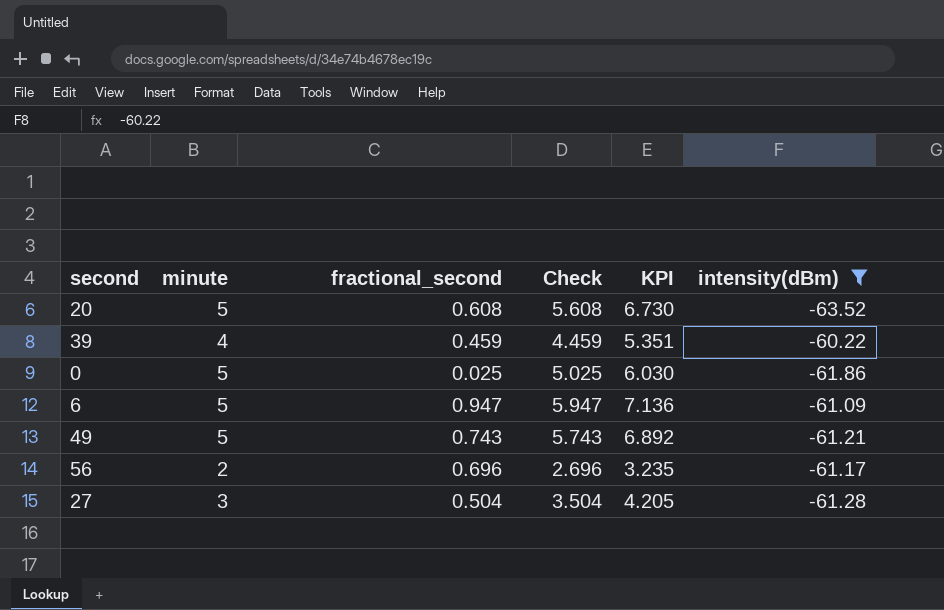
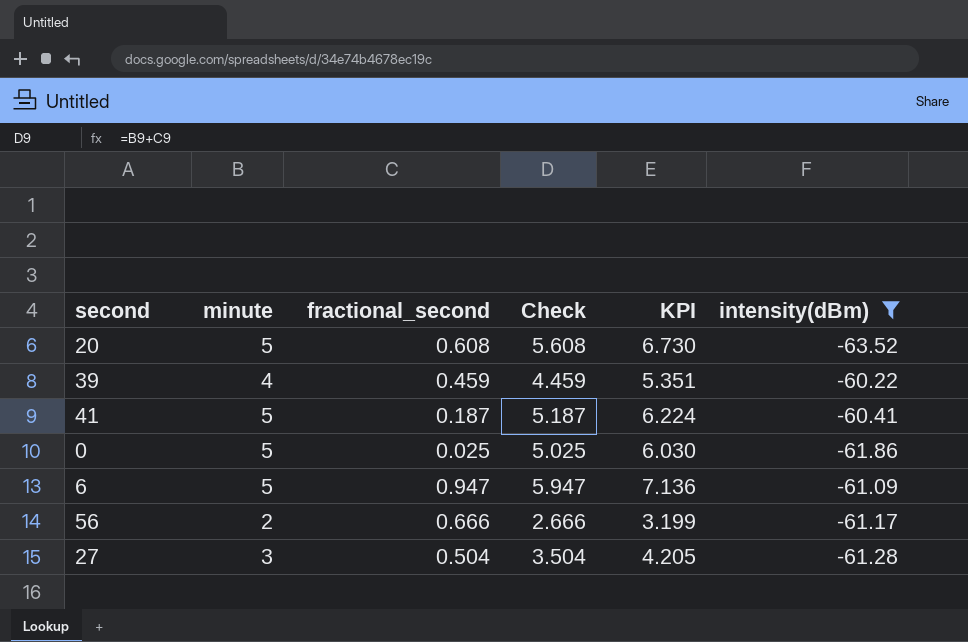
row 49: 5 | 0.743 | 5.743 | 6.892 | -61.21 -> none
row 41: none -> 5 | 0.187 | 5.187 | 6.224 | -60.41
56 | fractional_second: 0.696 -> 0.666
56 | Check: 2.696 -> 2.666
56 | KPI: 3.235 -> 3.199

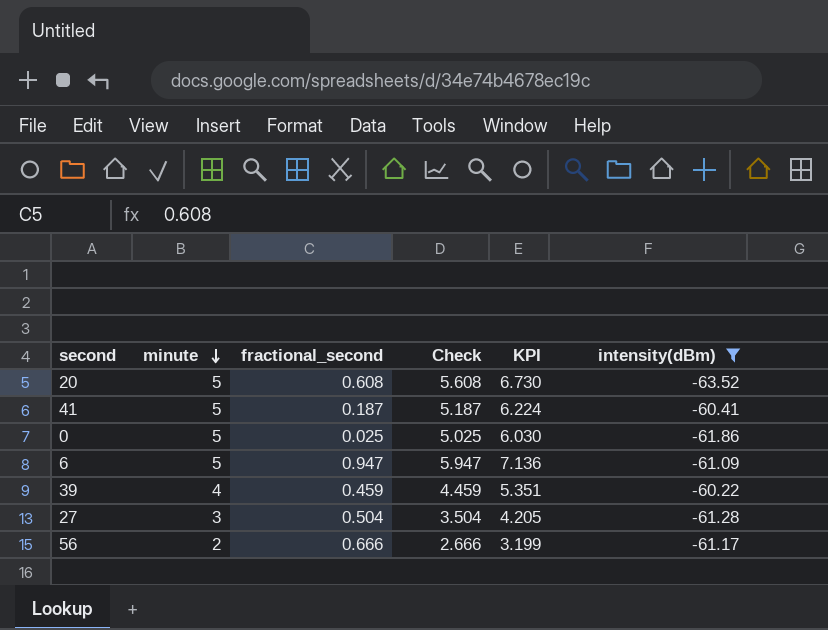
row order: none -> minute descending

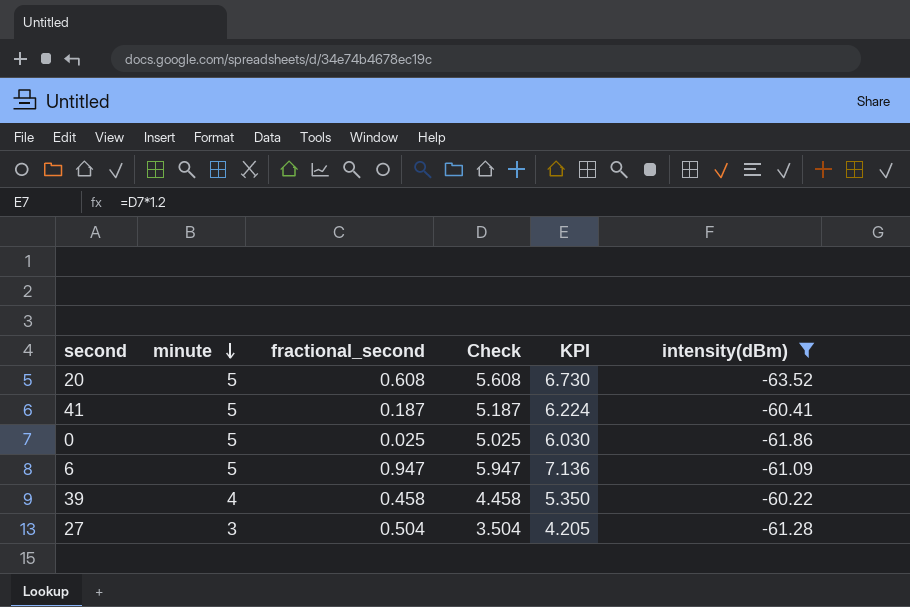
row 56: 2 | 0.666 | 2.666 | 3.199 | -61.17 -> none
39 | fractional_second: 0.459 -> 0.458
39 | Check: 4.459 -> 4.458
39 | KPI: 5.351 -> 5.350

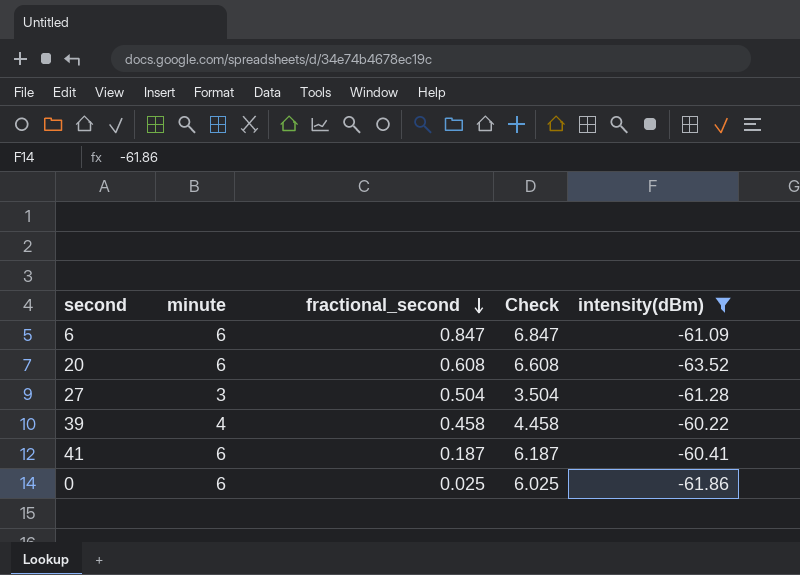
row order: minute descending -> fractional_second descending
column KPI | formula: [Check] * 1.2 -> none
6 | minute: 5 -> 6
6 | fractional_second: 0.947 -> 0.847
6 | Check: 5.947 -> 6.847
20 | minute: 5 -> 6
20 | Check: 5.608 -> 6.608
41 | minute: 5 -> 6
41 | Check: 5.187 -> 6.187
0 | minute: 5 -> 6
0 | Check: 5.025 -> 6.025

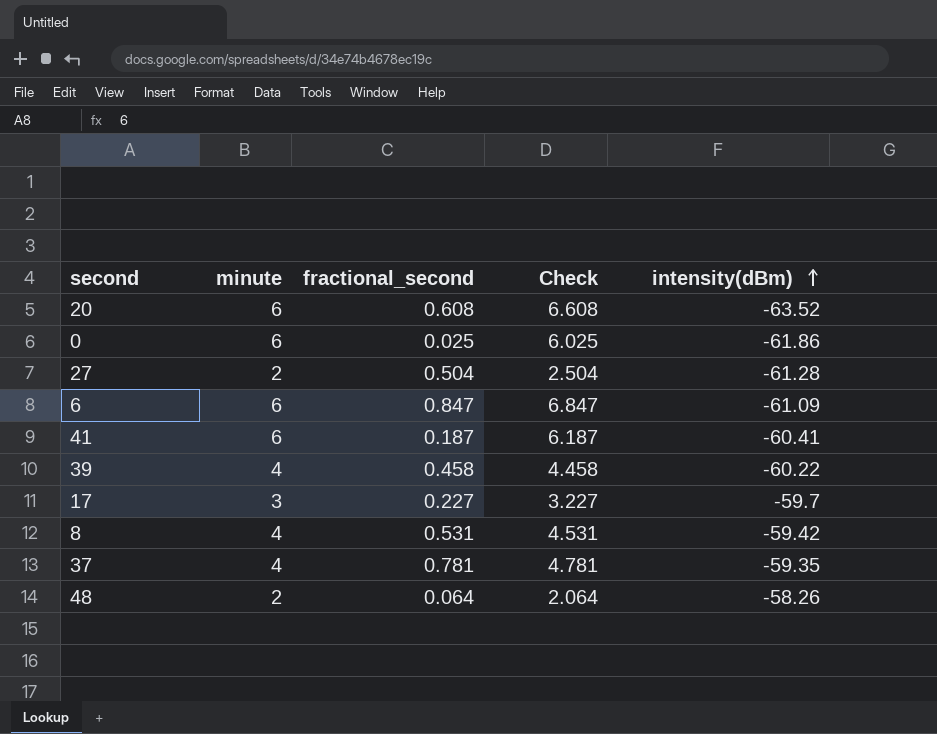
filter: intensity(dBm) <= -60.22 -> none
row order: fractional_second descending -> intensity(dBm) ascending
27 | minute: 3 -> 2
27 | Check: 3.504 -> 2.504

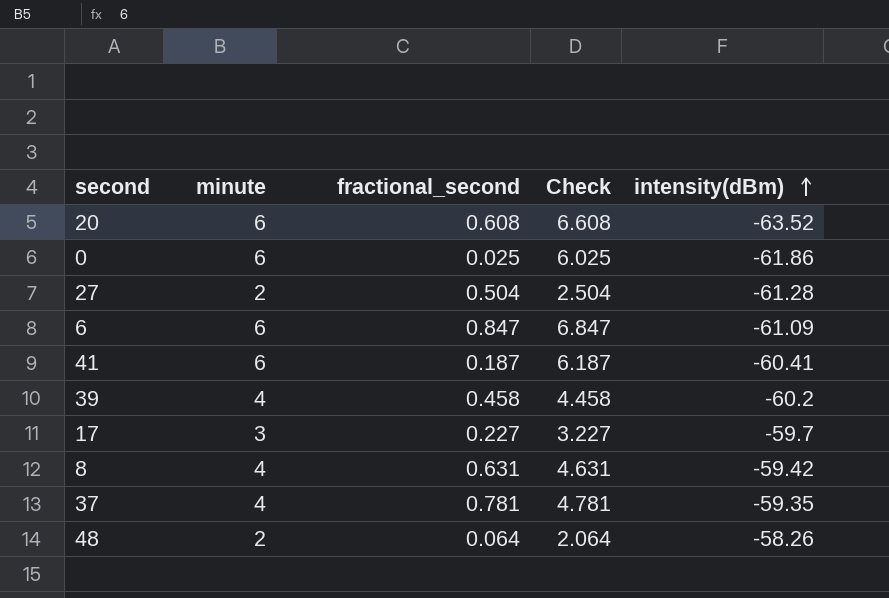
39 | intensity(dBm): -60.22 -> -60.2
8 | fractional_second: 0.531 -> 0.631
8 | Check: 4.531 -> 4.631

